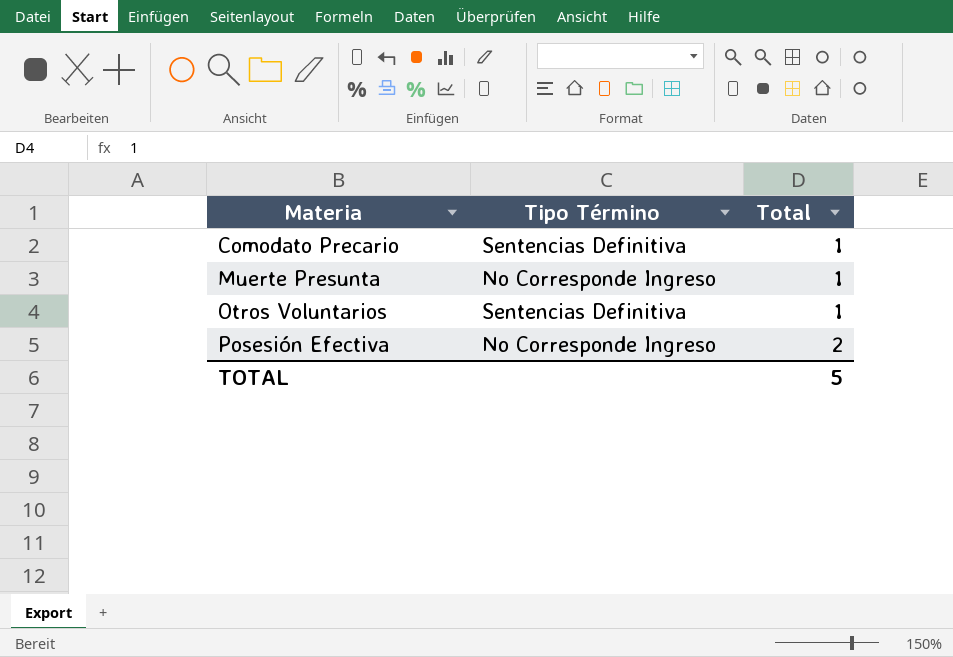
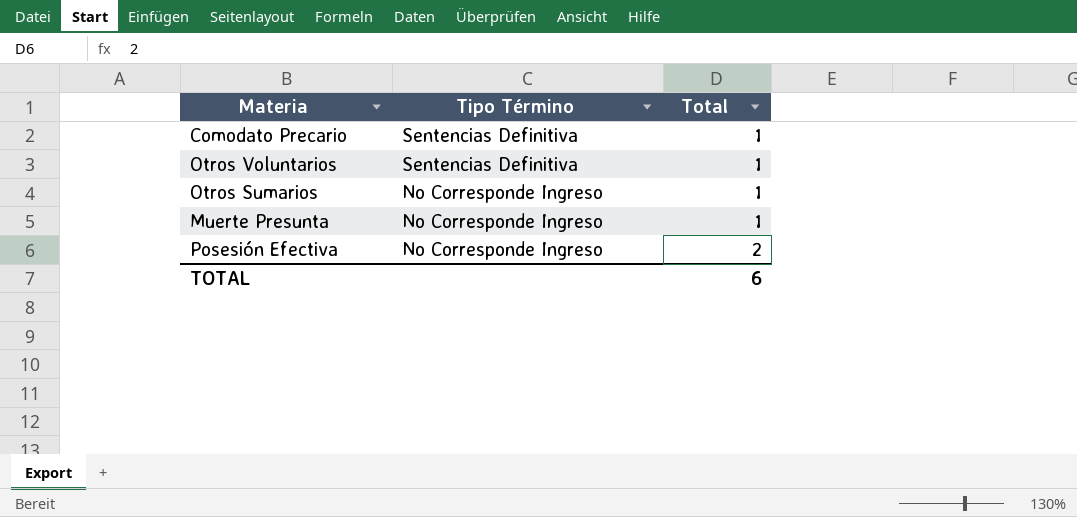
row order: Materia ascending -> Tipo Término descending
row Otros Sumarios: none -> No Corresponde Ingreso | 1
TOTAL | Total: 5 -> 6

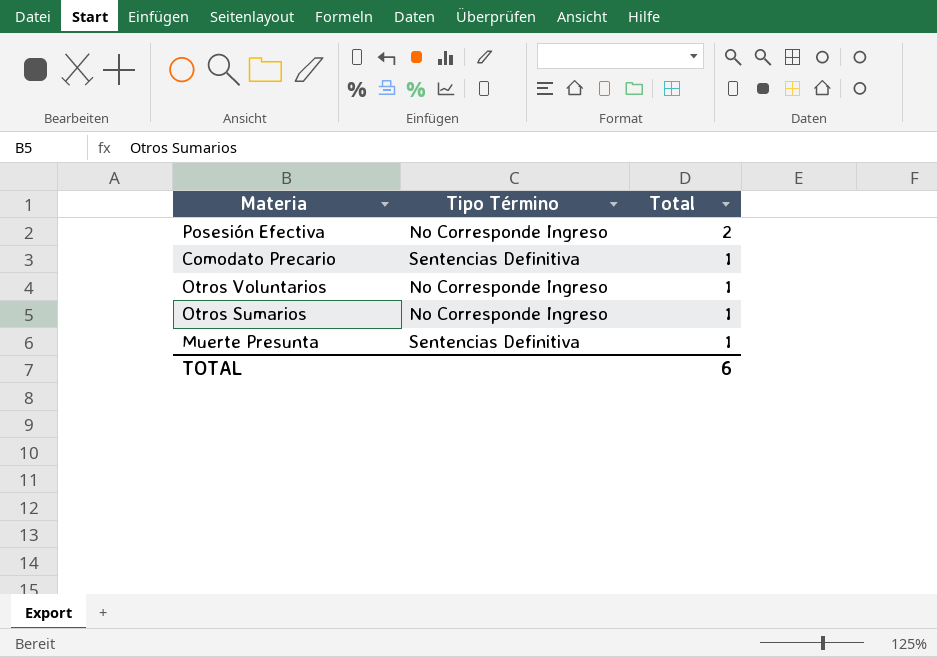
row order: Tipo Término descending -> Total descending
Otros Voluntarios | Tipo Término: Sentencias Definitiva -> No Corresponde Ingreso
Muerte Presunta | Tipo Término: No Corresponde Ingreso -> Sentencias Definitiva

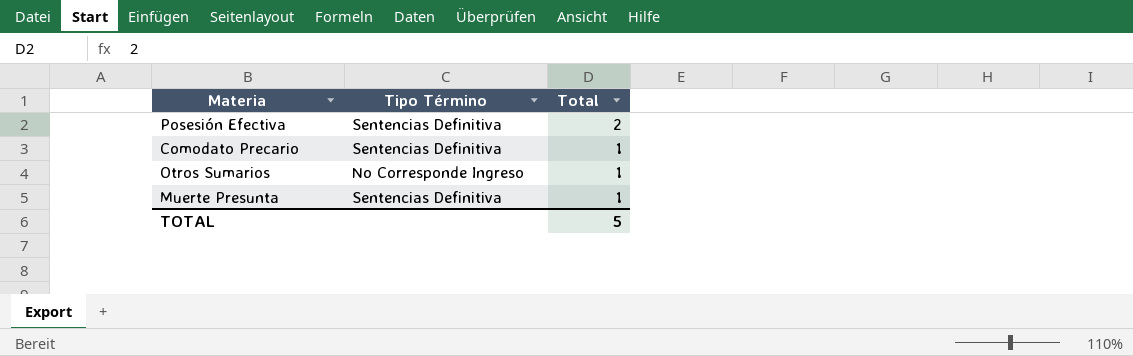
row Otros Voluntarios: No Corresponde Ingreso | 1 -> none
Posesión Efectiva | Tipo Término: No Corresponde Ingreso -> Sentencias Definitiva
TOTAL | Total: 6 -> 5

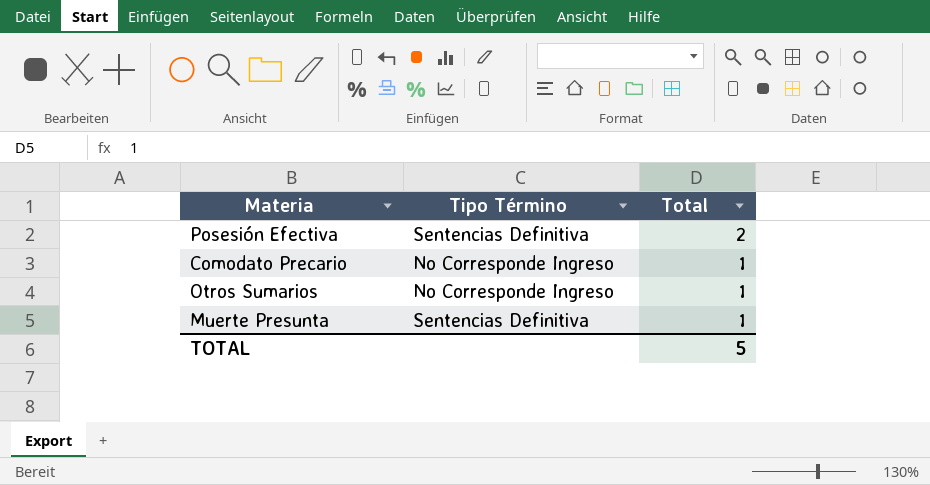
Comodato Precario | Tipo Término: Sentencias Definitiva -> No Corresponde Ingreso

